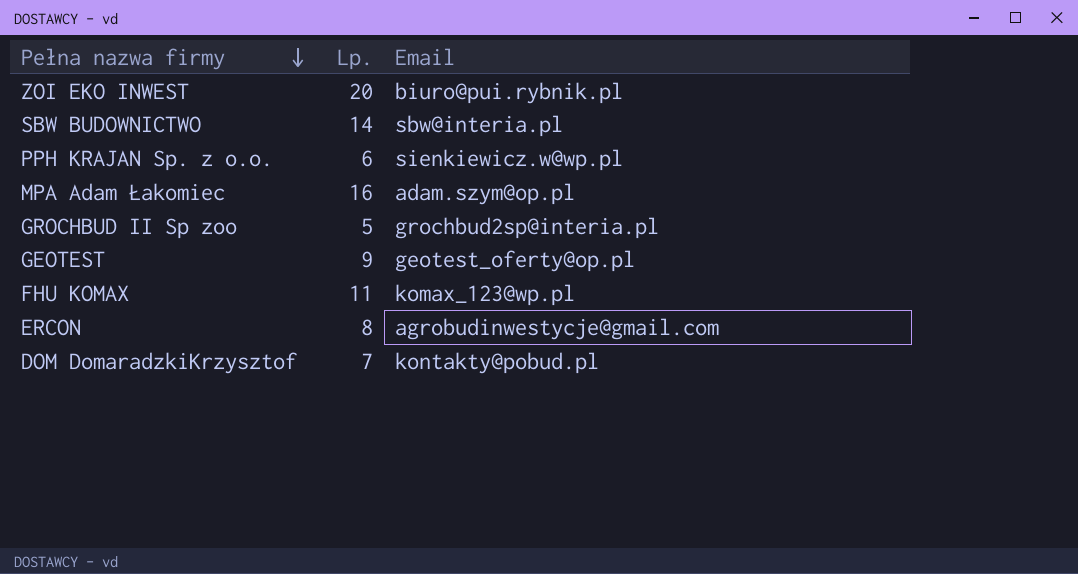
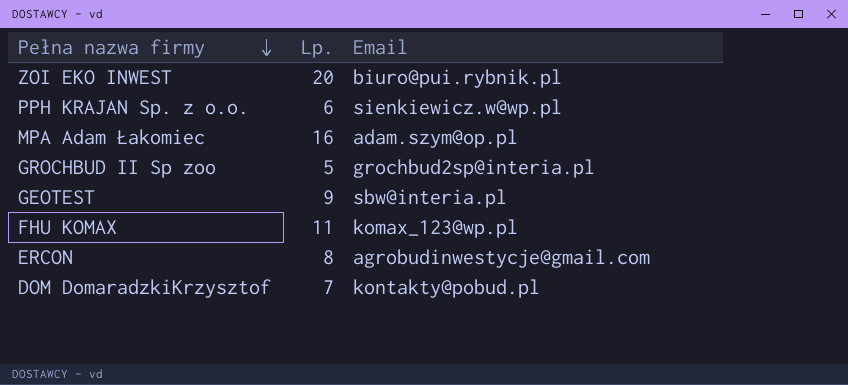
row SBW BUDOWNICTWO: 14 | sbw@interia.pl -> none
GEOTEST | Email: geotest_oferty@op.pl -> sbw@interia.pl

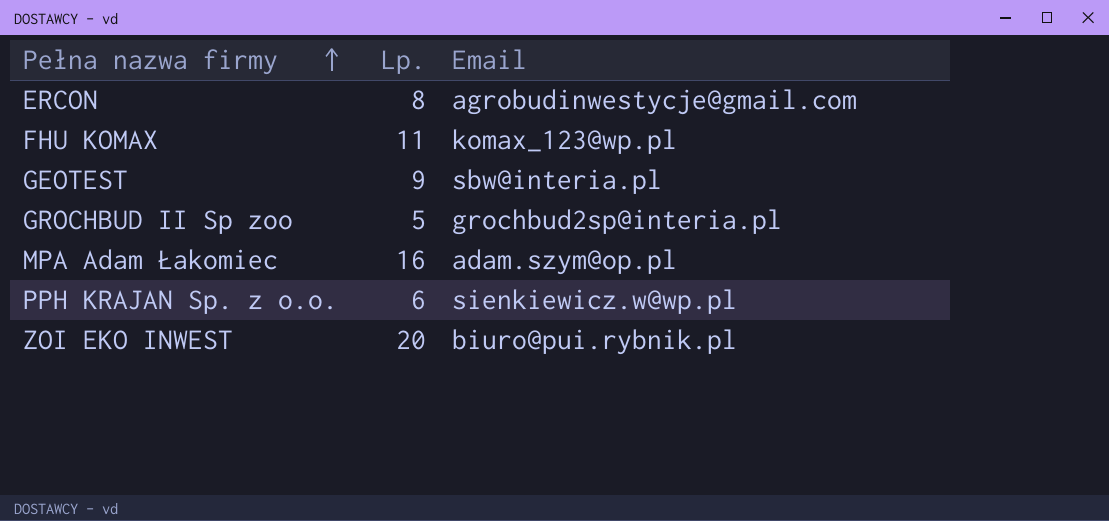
row order: Pełna nazwa firmy descending -> Pełna nazwa firmy ascending
row DOM DomaradzkiKrzysztof: 7 | kontakty@pobud.pl -> none

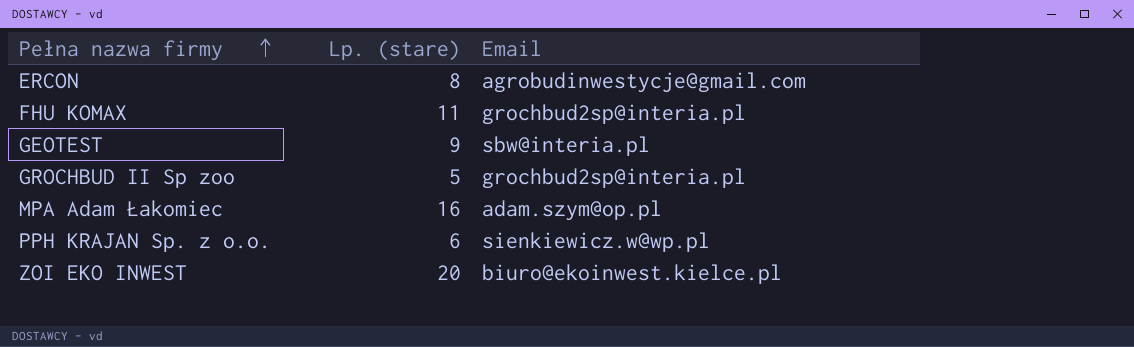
column name: Lp. -> Lp. (stare)
FHU KOMAX | Email: komax_123@wp.pl -> grochbud2sp@interia.pl
ZOI EKO INWEST | Email: biuro@pui.rybnik.pl -> biuro@ekoinwest.kielce.pl

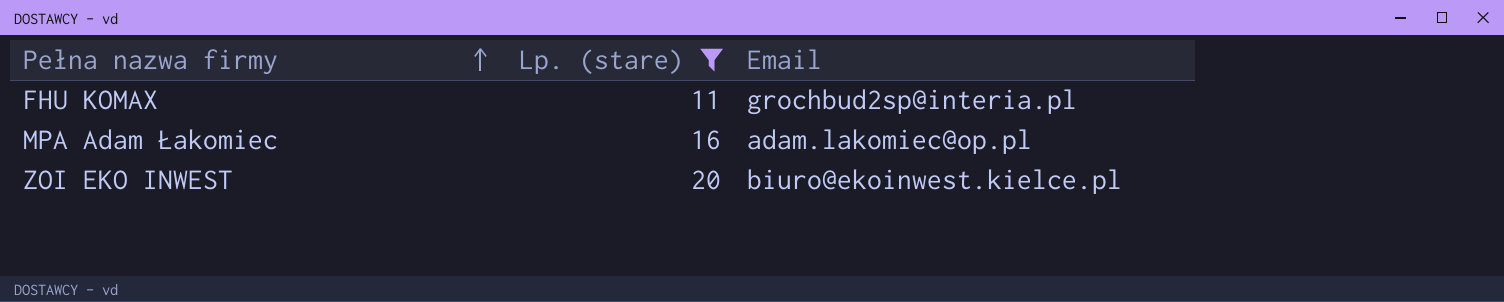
filter: none -> Lp. (stare) >= 11
MPA Adam Łakomiec | Email: adam.szym@op.pl -> adam.lakomiec@op.pl

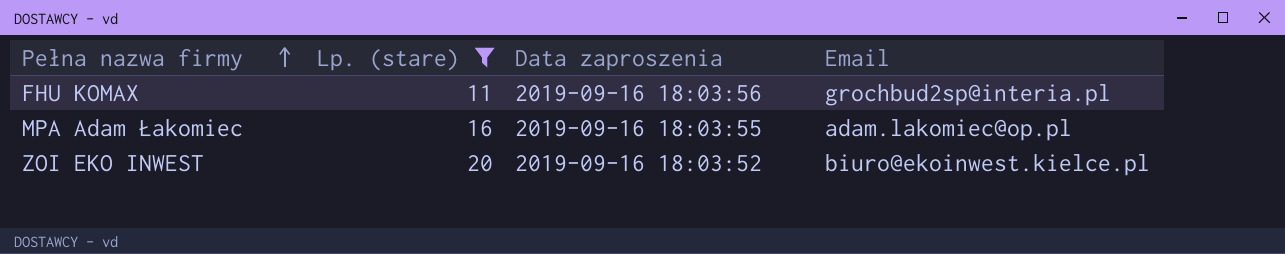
column Data zaproszenia | position: none -> 3

